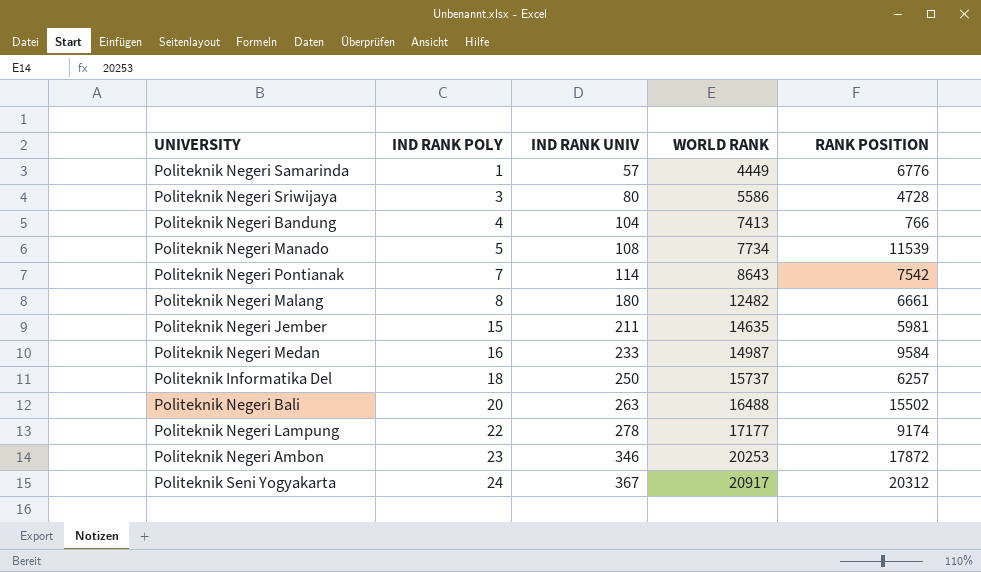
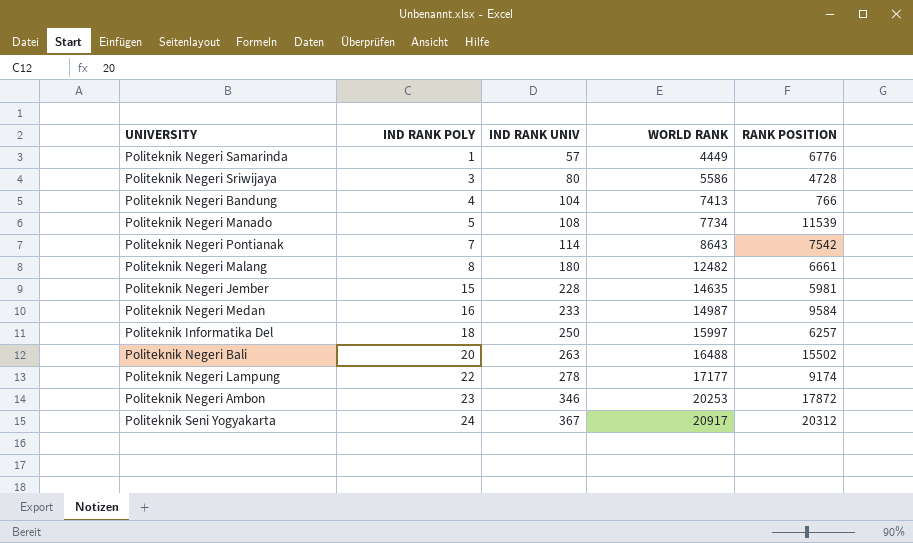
Politeknik Negeri Jember | IND RANK UNIV: 211 -> 228
Politeknik Informatika Del | WORLD RANK: 15737 -> 15997

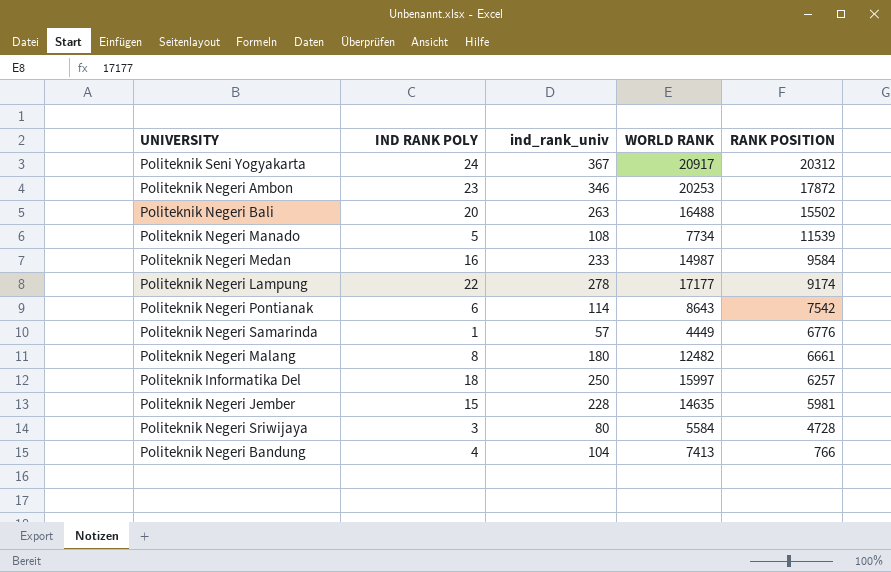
row order: IND RANK POLY ascending -> RANK POSITION descending
column name: IND RANK UNIV -> ind_rank_univ
Politeknik Negeri Pontianak | IND RANK POLY: 7 -> 6
Politeknik Negeri Sriwijaya | WORLD RANK: 5586 -> 5584

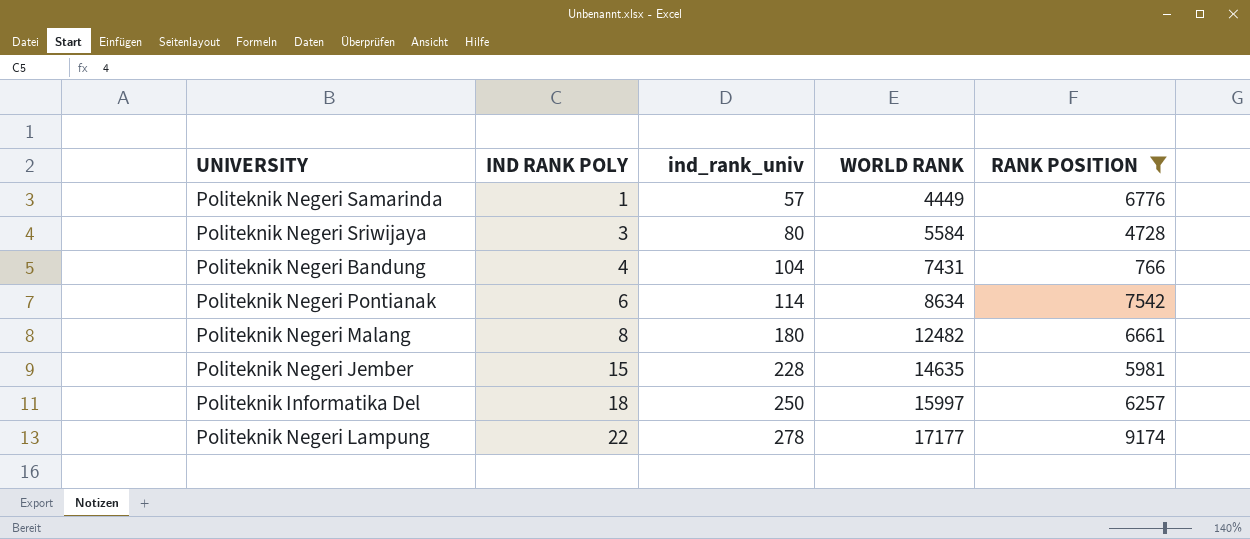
filter: none -> RANK POSITION <= 9174
row order: RANK POSITION descending -> IND RANK POLY ascending
Politeknik Negeri Bandung | WORLD RANK: 7413 -> 7431
Politeknik Negeri Pontianak | WORLD RANK: 8643 -> 8634

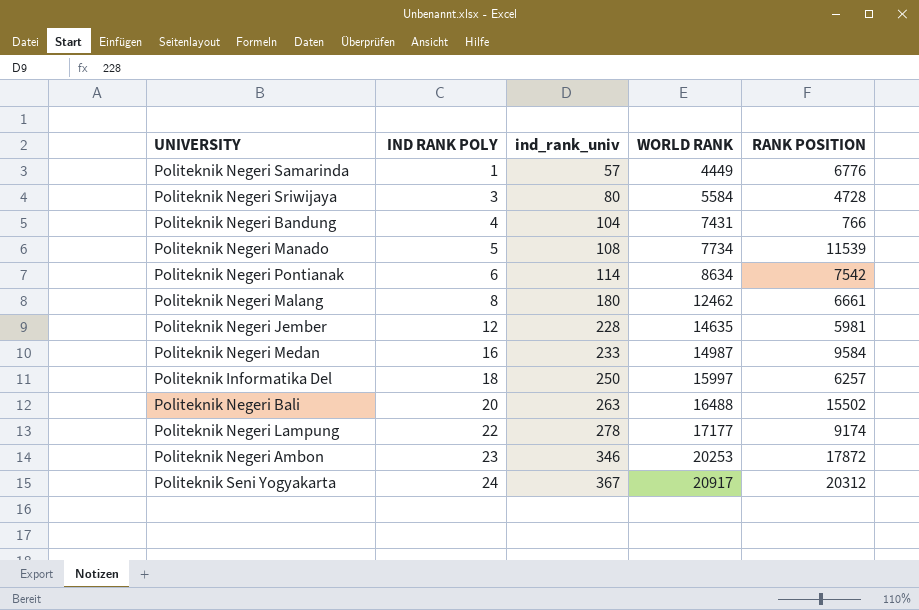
filter: RANK POSITION <= 9174 -> none
Politeknik Negeri Malang | WORLD RANK: 12482 -> 12462
Politeknik Negeri Jember | IND RANK POLY: 15 -> 12

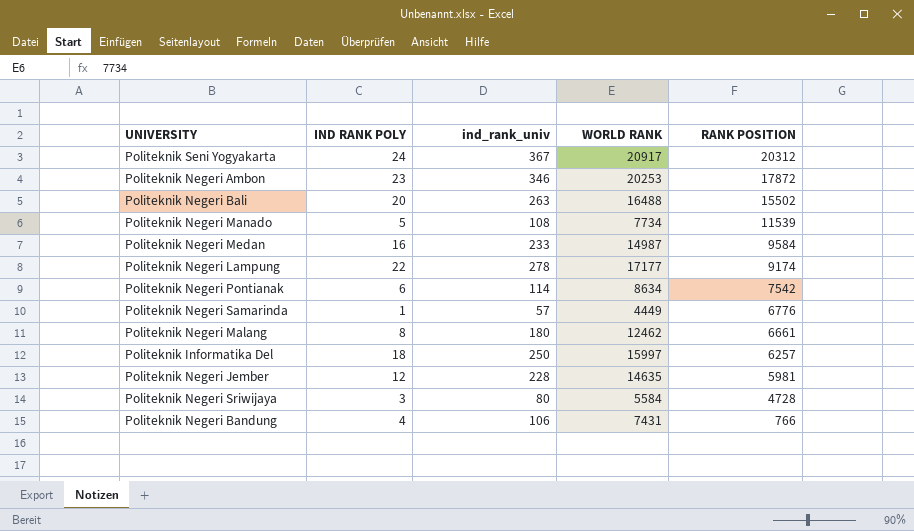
row order: IND RANK POLY ascending -> RANK POSITION descending
Politeknik Negeri Bandung | ind_rank_univ: 104 -> 106

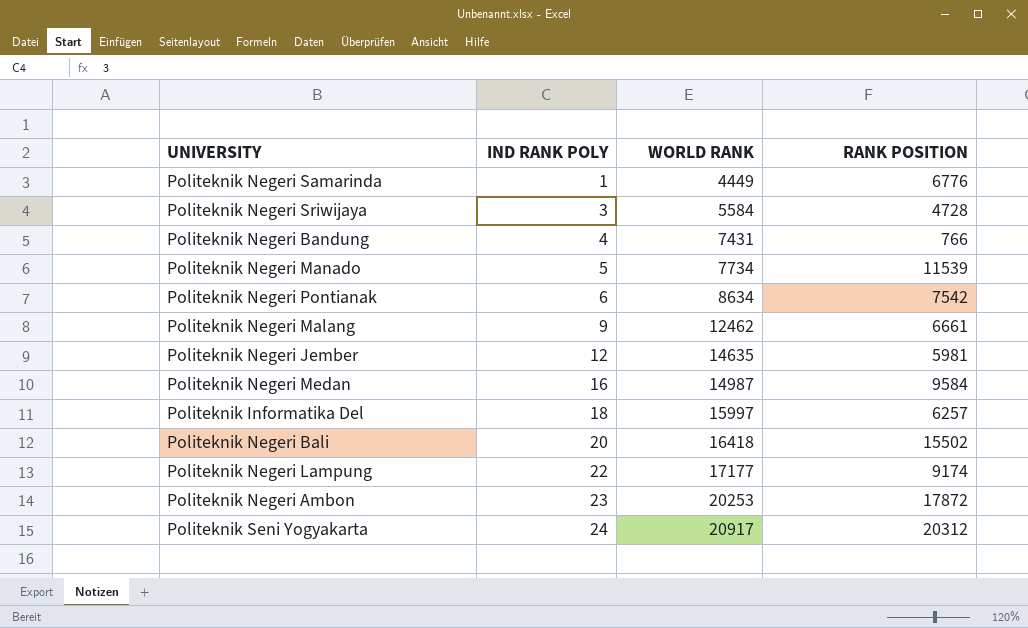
row order: RANK POSITION descending -> IND RANK POLY ascending
column ind_rank_univ | position: 3 -> none
Politeknik Negeri Malang | IND RANK POLY: 8 -> 9
Politeknik Negeri Bali | WORLD RANK: 16488 -> 16418

